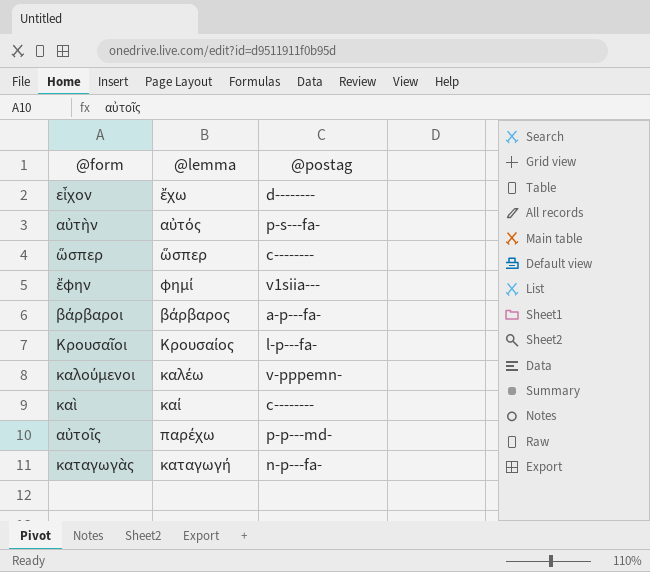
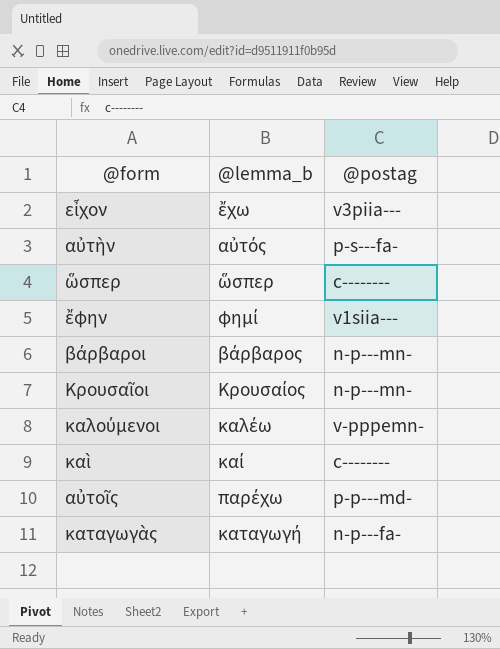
column name: @lemma -> @lemma_b
εἶχον | @postag: d-------- -> v3piia---
βάρβαροι | @postag: a-p---fa- -> n-p---mn-
Κρουσαῖοι | @postag: l-p---fa- -> n-p---mn-

